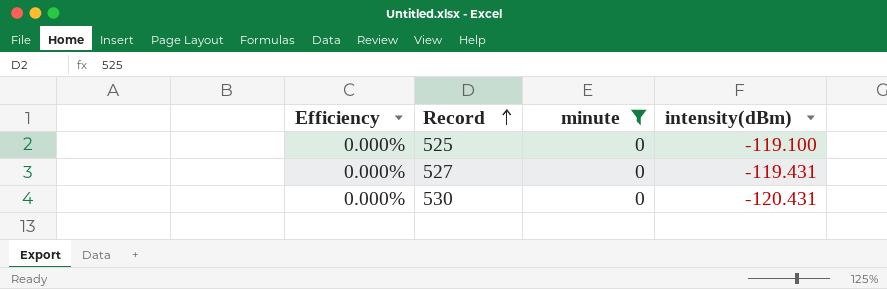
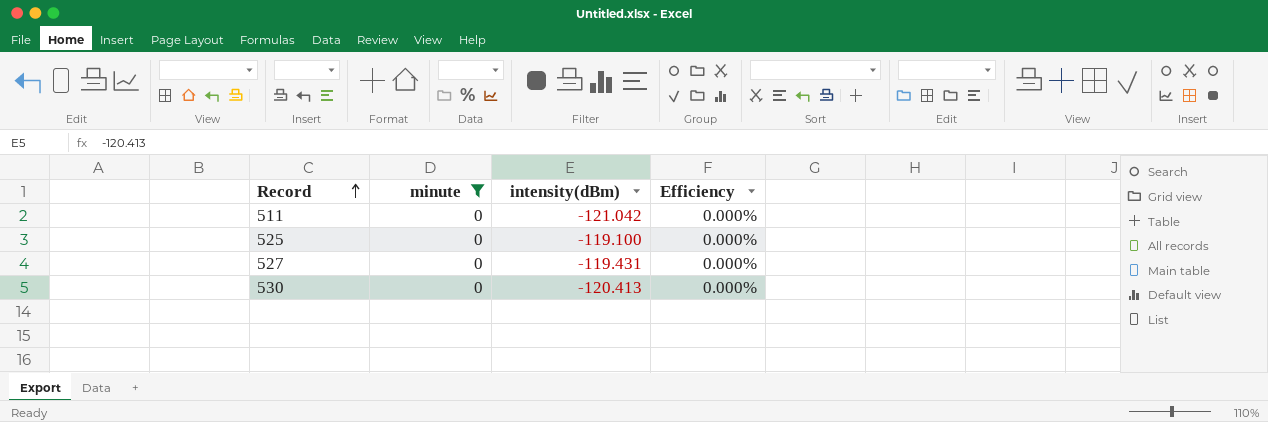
column Efficiency | position: 1 -> 4
row 511: none -> 0 | -121.042 | 0.000%
530 | intensity(dBm): -120.431 -> -120.413

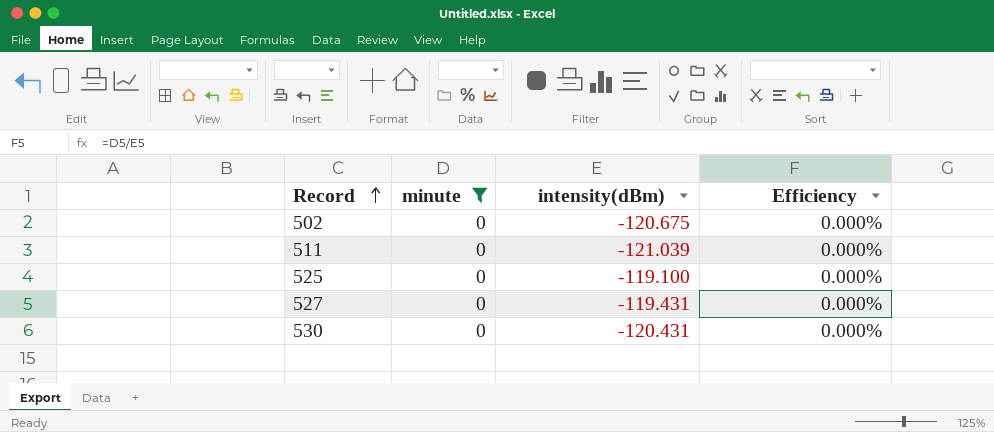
row 502: none -> 0 | -120.675 | 0.000%
511 | intensity(dBm): -121.042 -> -121.039
530 | intensity(dBm): -120.413 -> -120.431

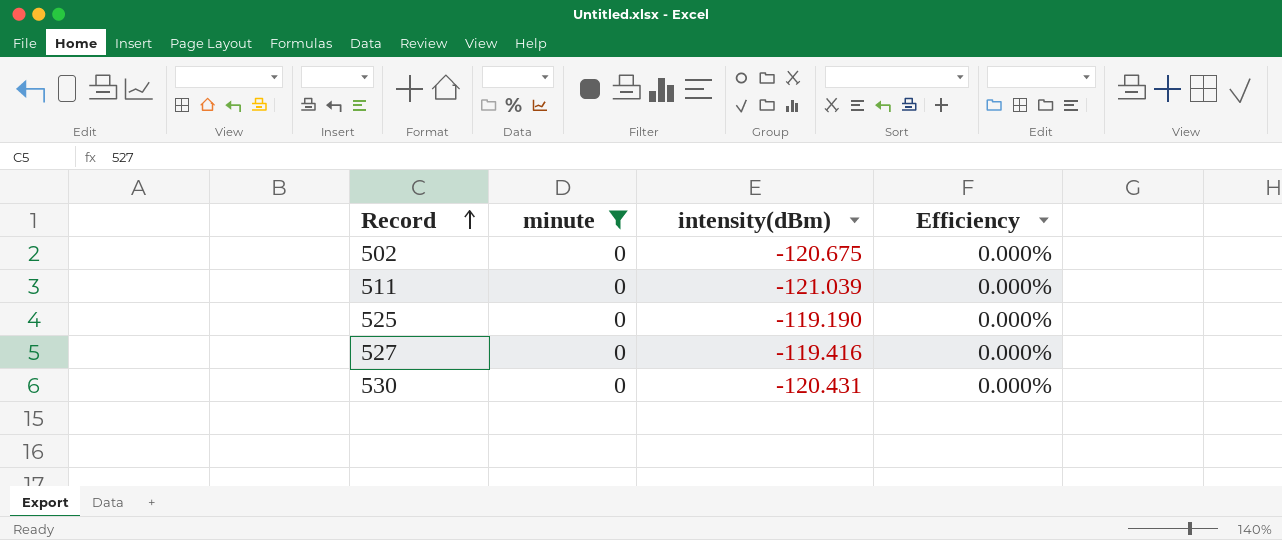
525 | intensity(dBm): -119.100 -> -119.190
527 | intensity(dBm): -119.431 -> -119.416

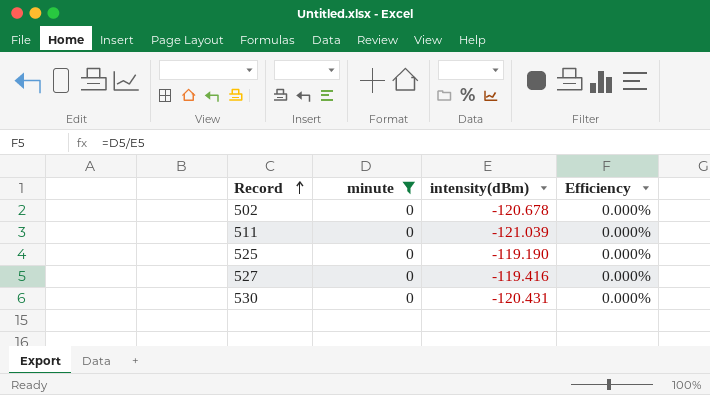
502 | intensity(dBm): -120.675 -> -120.678

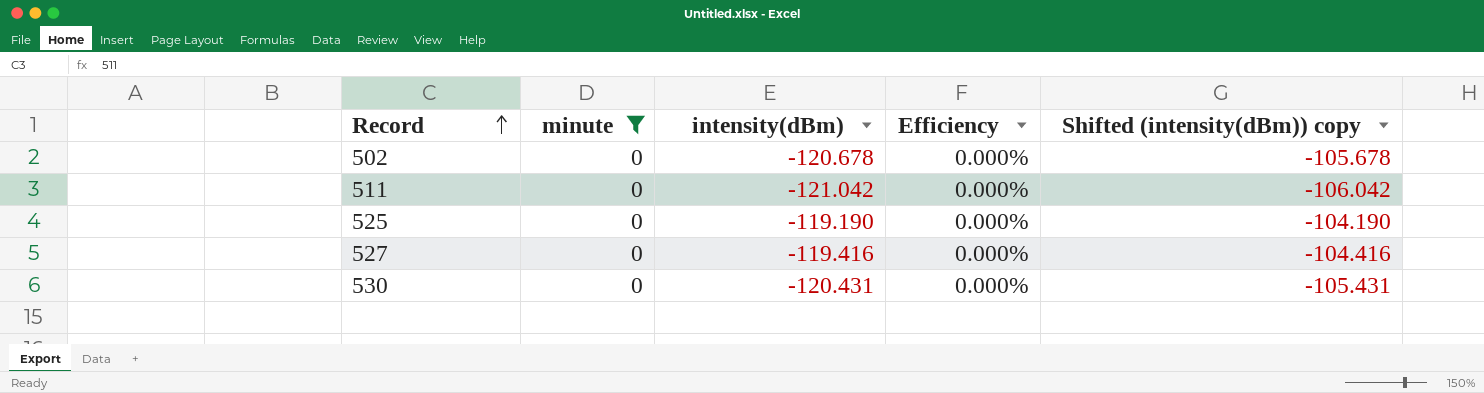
column Shifted (intensity(dBm)) copy | formula: none -> [intensity(dBm)] + 15
511 | intensity(dBm): -121.039 -> -121.042

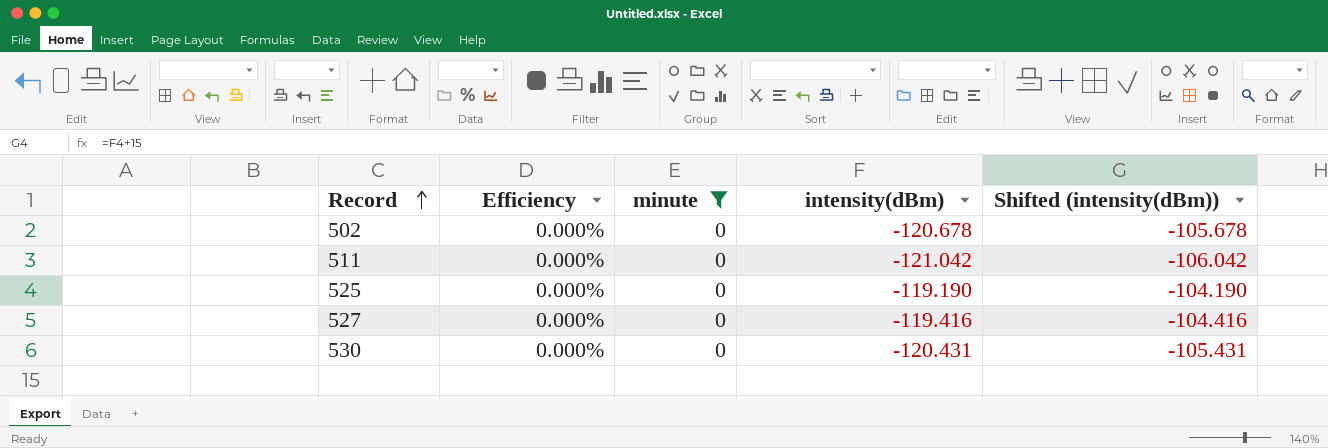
column Efficiency | position: 4 -> 2
column name: Shifted (intensity(dBm)) copy -> Shifted (intensity(dBm))

